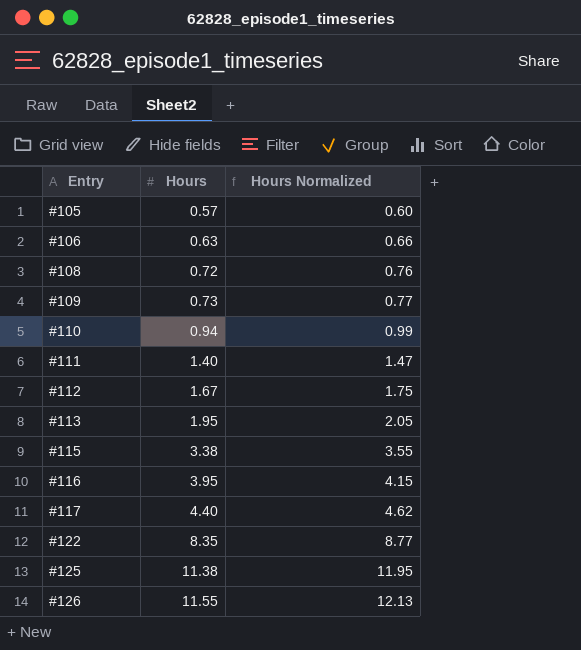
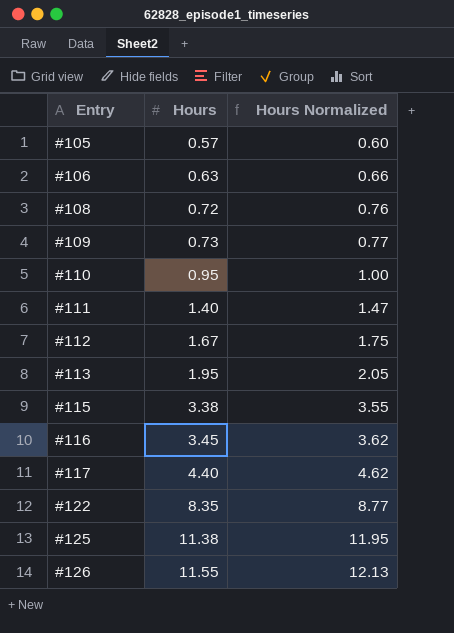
#110 | Hours: 0.94 -> 0.95
#110 | Hours Normalized: 0.99 -> 1.00
#116 | Hours: 3.95 -> 3.45
#116 | Hours Normalized: 4.15 -> 3.62

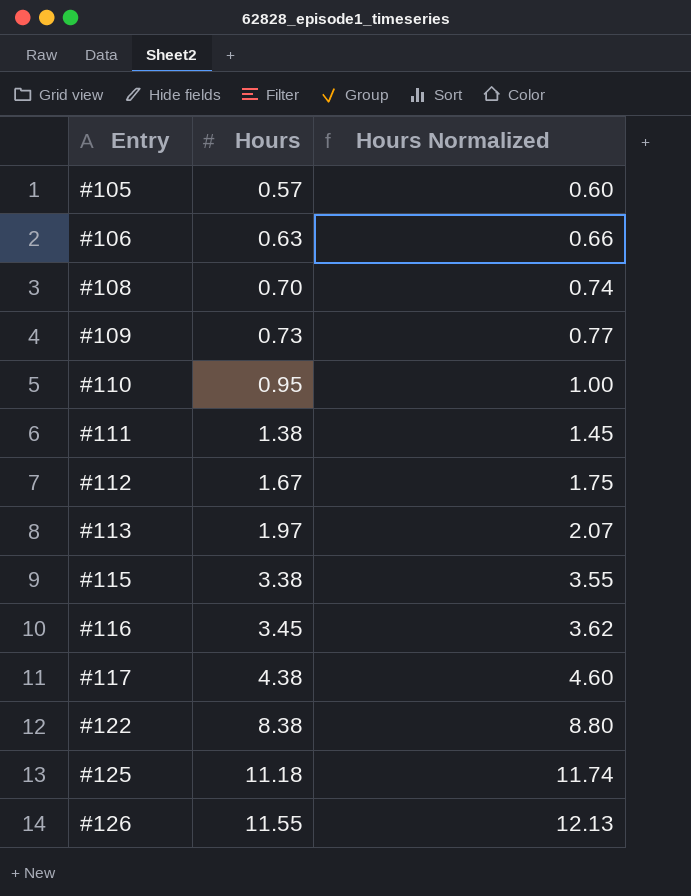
#108 | Hours: 0.72 -> 0.70
#108 | Hours Normalized: 0.76 -> 0.74
#111 | Hours: 1.40 -> 1.38
#111 | Hours Normalized: 1.47 -> 1.45
#113 | Hours: 1.95 -> 1.97
#113 | Hours Normalized: 2.05 -> 2.07
#117 | Hours: 4.40 -> 4.38
#117 | Hours Normalized: 4.62 -> 4.60
#122 | Hours: 8.35 -> 8.38
#122 | Hours Normalized: 8.77 -> 8.80
#125 | Hours: 11.38 -> 11.18
#125 | Hours Normalized: 11.95 -> 11.74

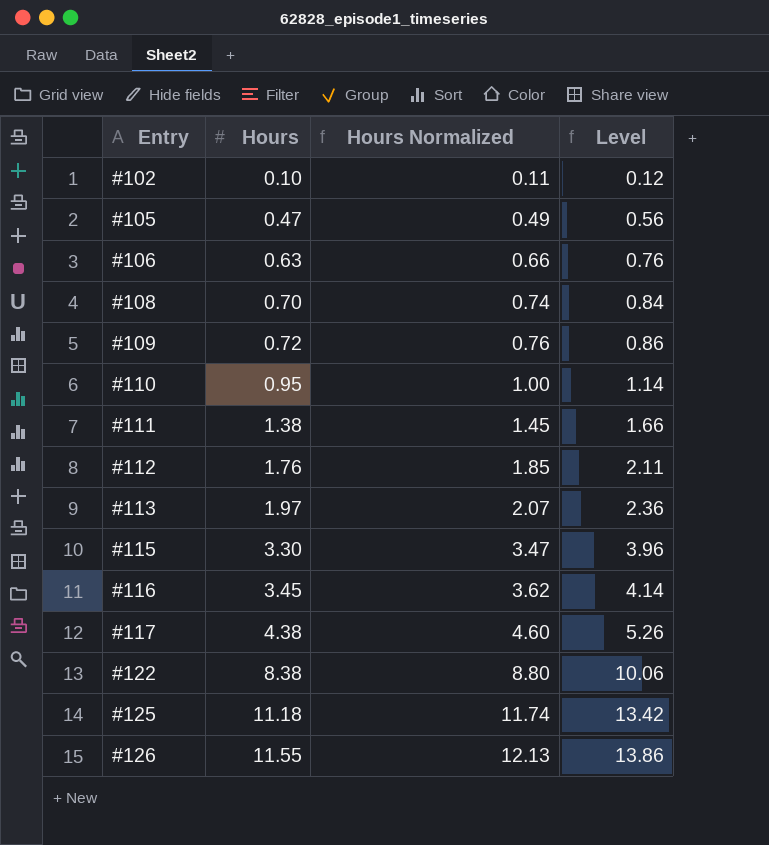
column Level | formula: none -> [Hours] * 1.2
row #102: none -> 0.10 | 0.11 | 0.12
#105 | Hours: 0.57 -> 0.47
#105 | Hours Normalized: 0.60 -> 0.49
#109 | Hours: 0.73 -> 0.72
#109 | Hours Normalized: 0.77 -> 0.76
#112 | Hours: 1.67 -> 1.76
#112 | Hours Normalized: 1.75 -> 1.85
#115 | Hours: 3.38 -> 3.30
#115 | Hours Normalized: 3.55 -> 3.47

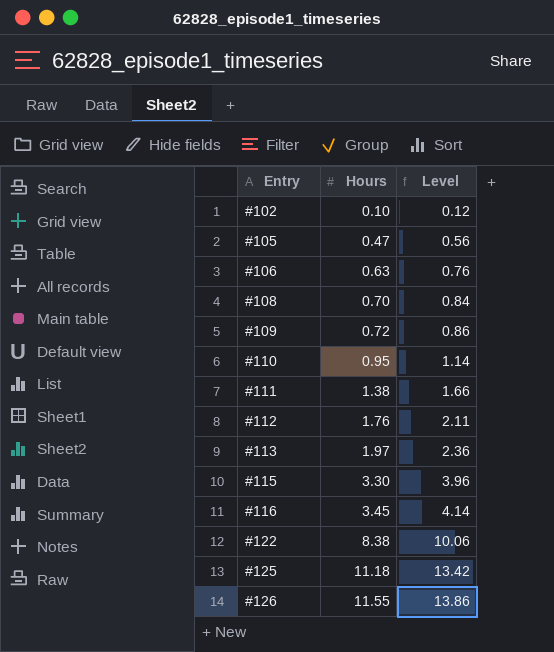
column Hours Normalized | formula: [Hours] * 1.05 -> none
row #117: 4.38 | 4.60 | 5.26 -> none

